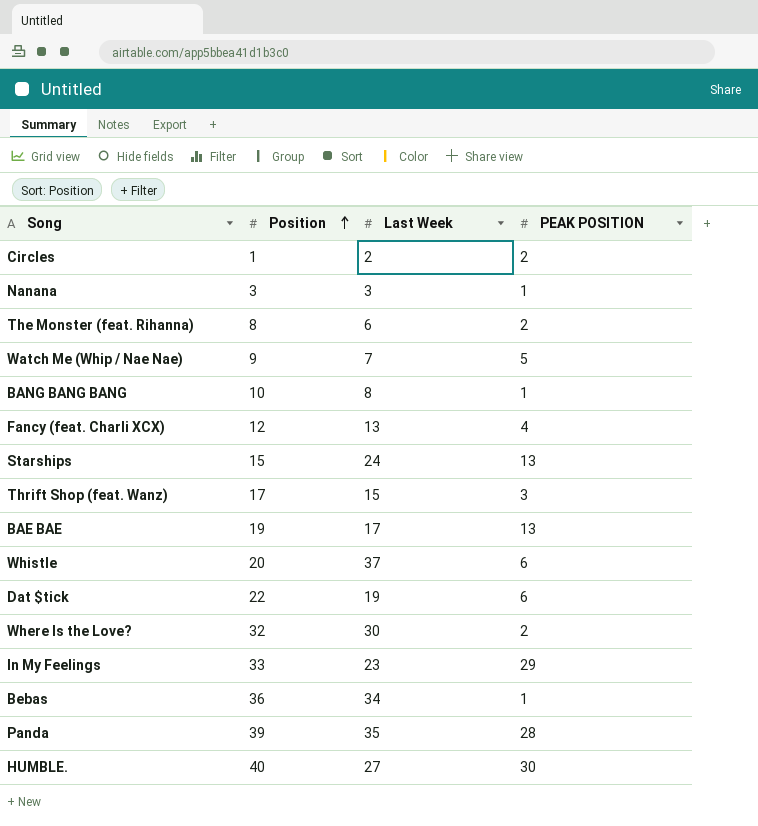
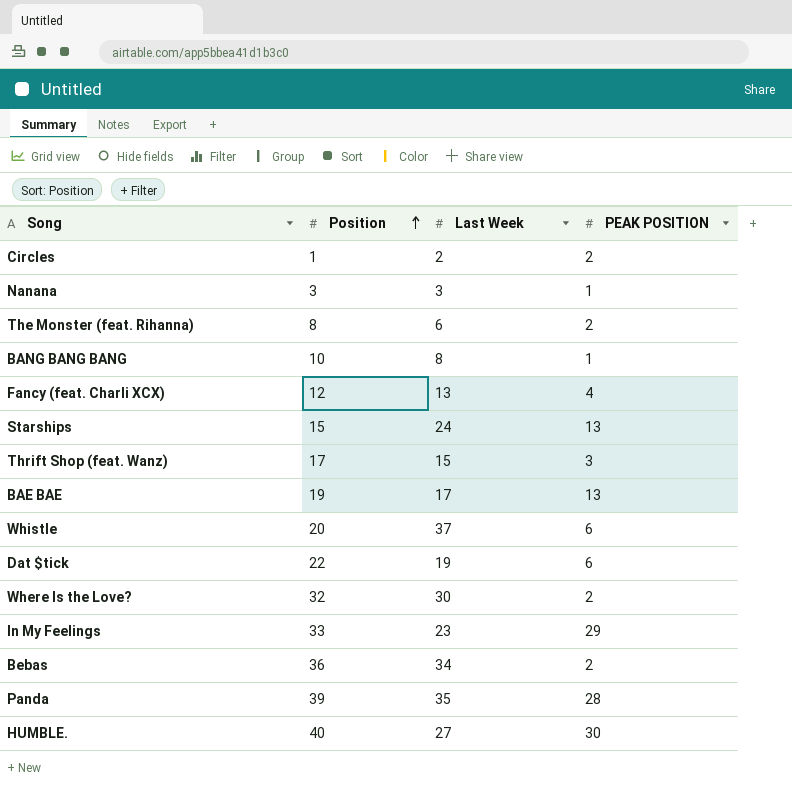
row Watch Me (Whip / Nae Nae): 9 | 7 | 5 -> none
Bebas | PEAK POSITION: 1 -> 2

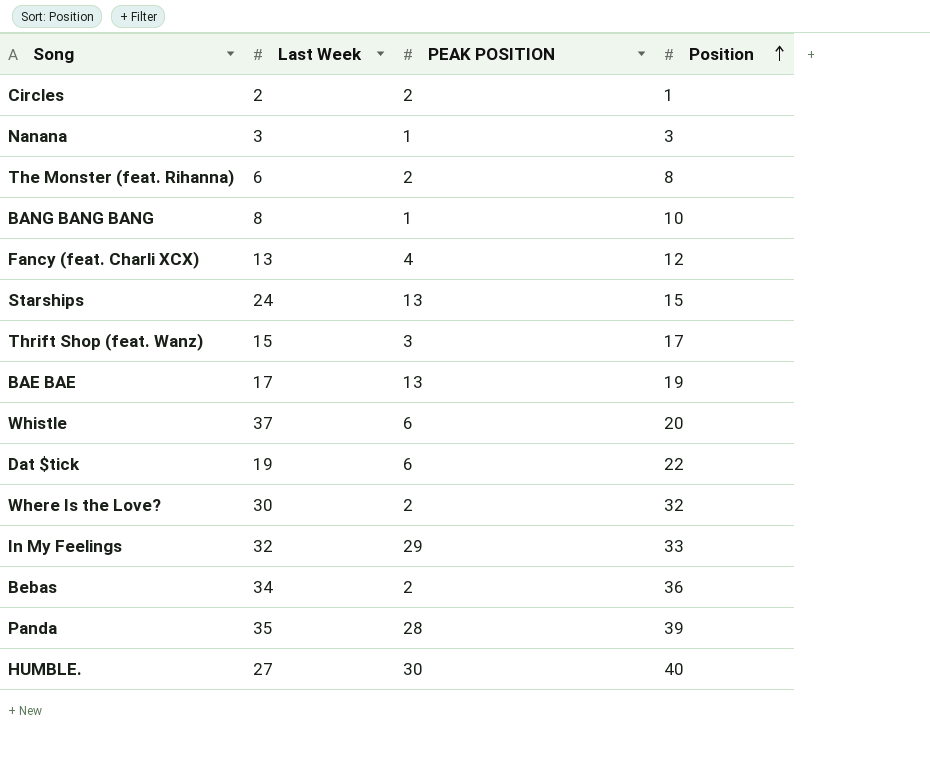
column Position | position: 2 -> 4
In My Feelings | Last Week: 23 -> 32

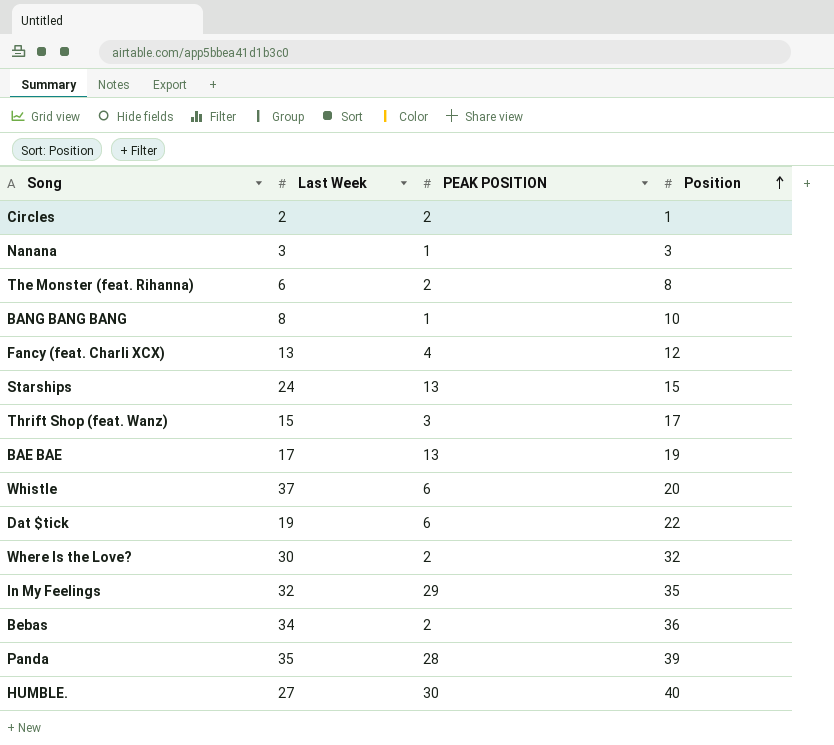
In My Feelings | Position: 33 -> 35

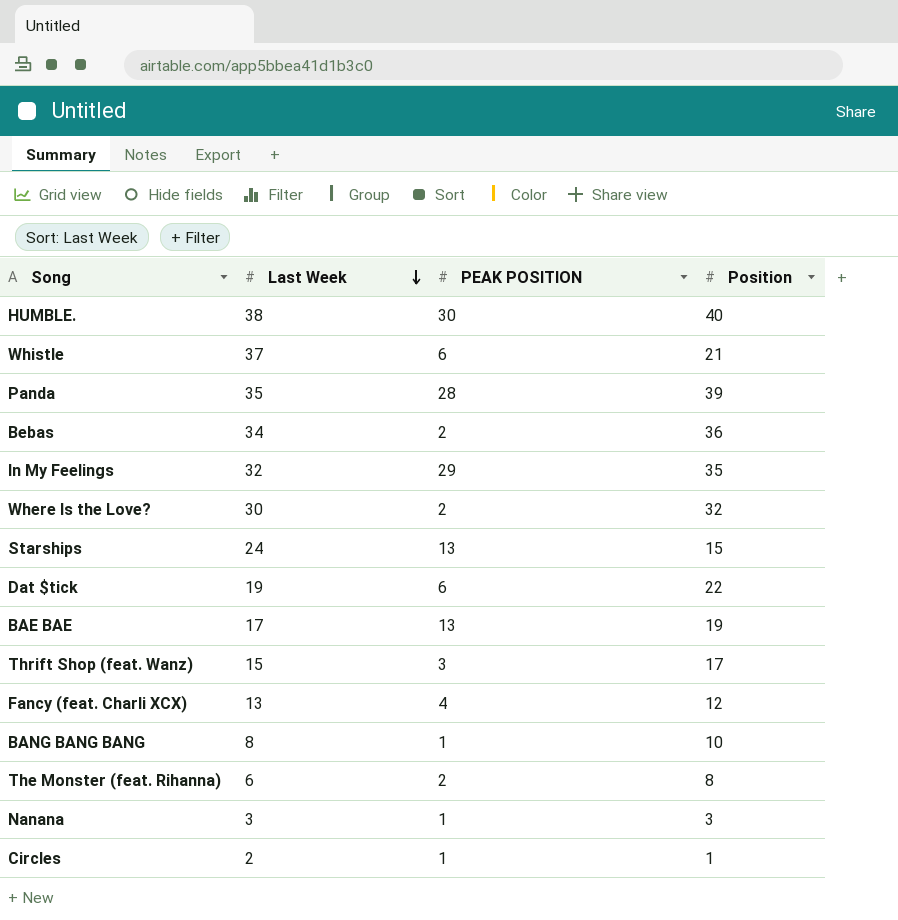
row order: Position ascending -> Last Week descending
HUMBLE. | Last Week: 27 -> 38
Whistle | Position: 20 -> 21
Circles | PEAK POSITION: 2 -> 1

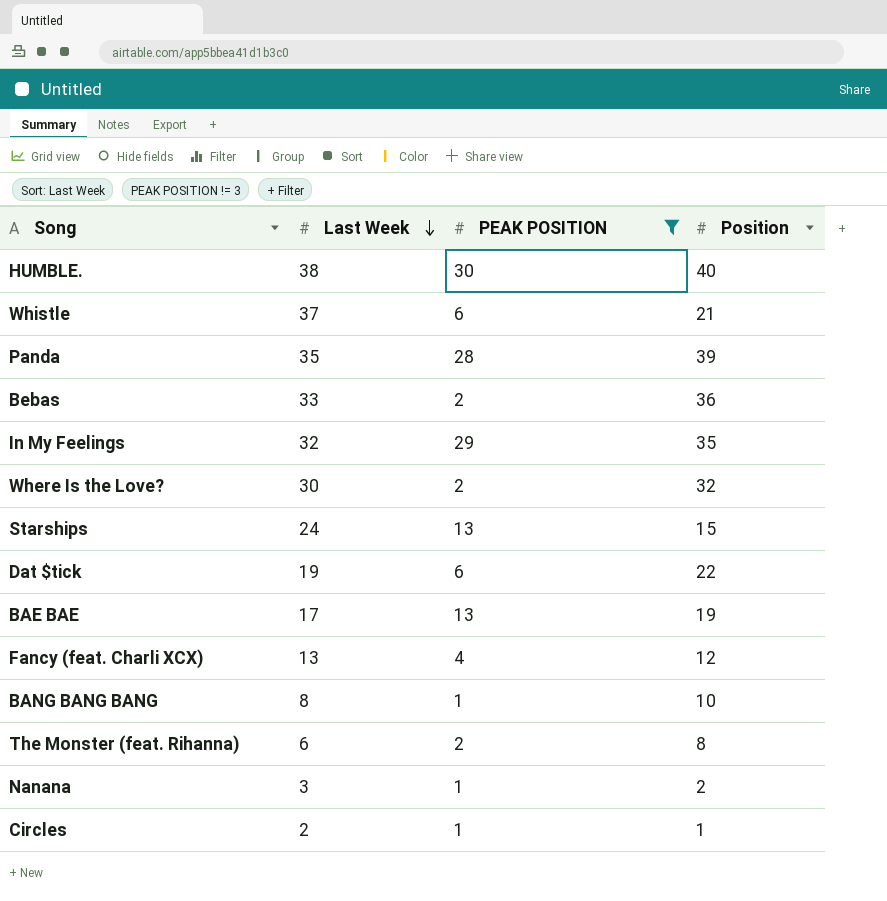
filter: none -> PEAK POSITION != 3
Bebas | Last Week: 34 -> 33
Nanana | Position: 3 -> 2

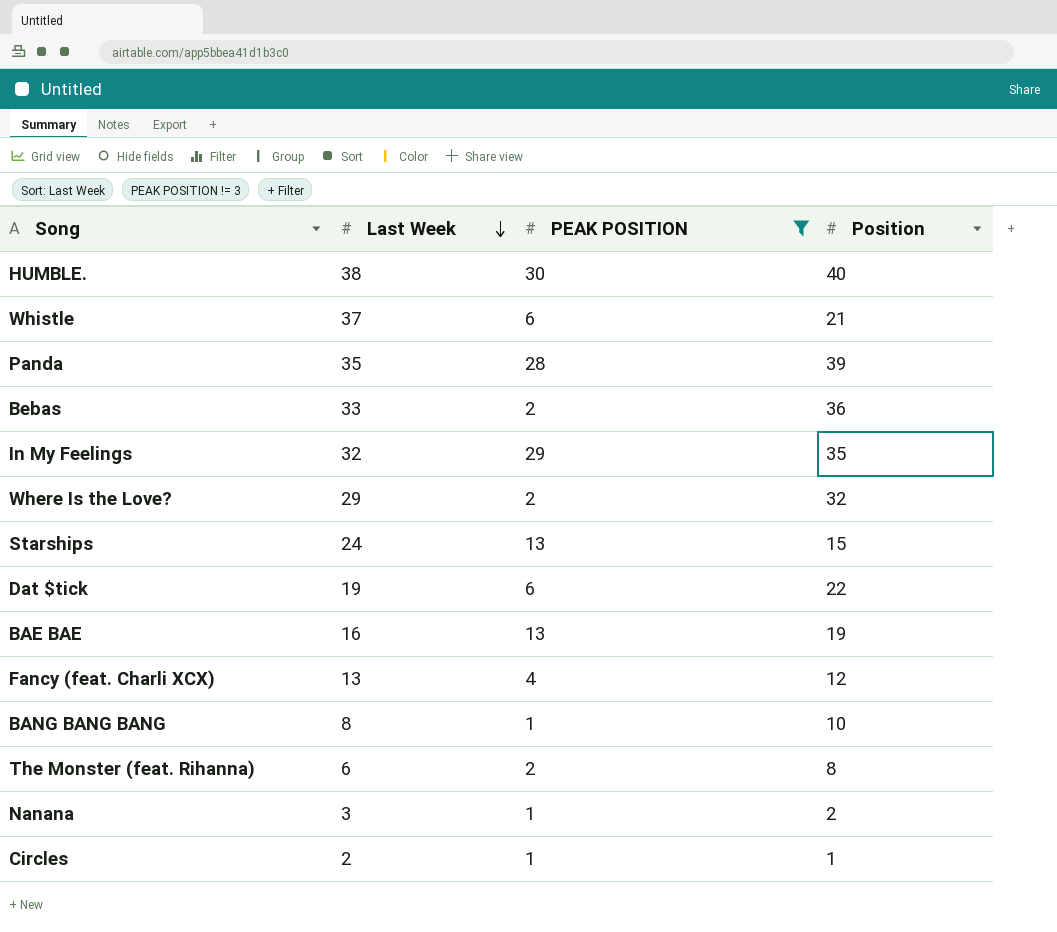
Where Is the Love? | Last Week: 30 -> 29
BAE BAE | Last Week: 17 -> 16

